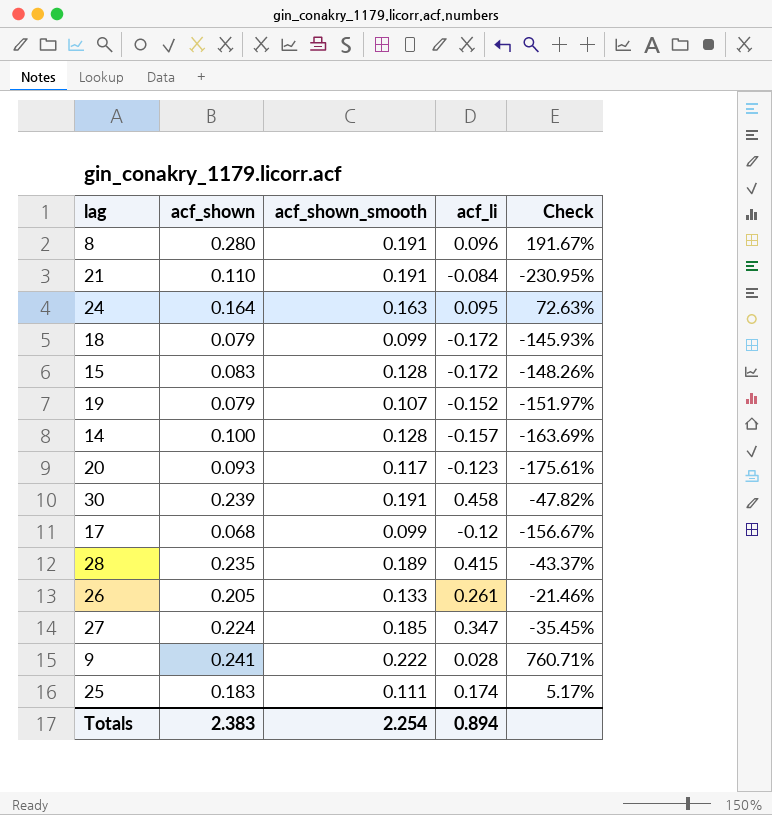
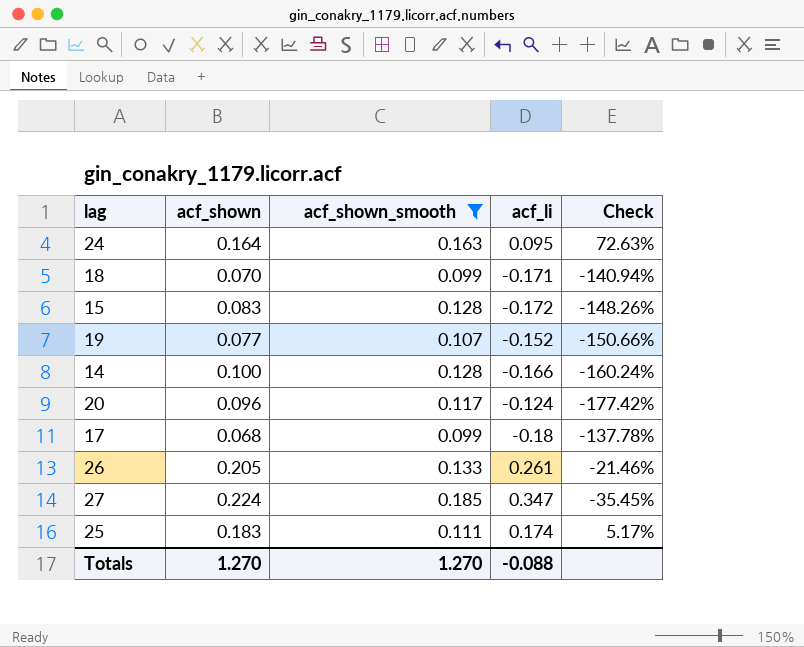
filter: none -> acf_shown_smooth <= 0.185
18 | acf_shown: 0.079 -> 0.070
18 | acf_li: -0.172 -> -0.171
18 | Check: -145.93% -> -140.94%
19 | acf_shown: 0.079 -> 0.077
19 | Check: -151.97% -> -150.66%
14 | acf_li: -0.157 -> -0.166
14 | Check: -163.69% -> -160.24%
20 | acf_shown: 0.093 -> 0.096
20 | acf_li: -0.123 -> -0.124
20 | Check: -175.61% -> -177.42%
17 | acf_li: -0.12 -> -0.18
17 | Check: -156.67% -> -137.78%
Totals | acf_shown: 2.383 -> 1.270
Totals | acf_shown_smooth: 2.254 -> 1.270
Totals | acf_li: 0.894 -> -0.088

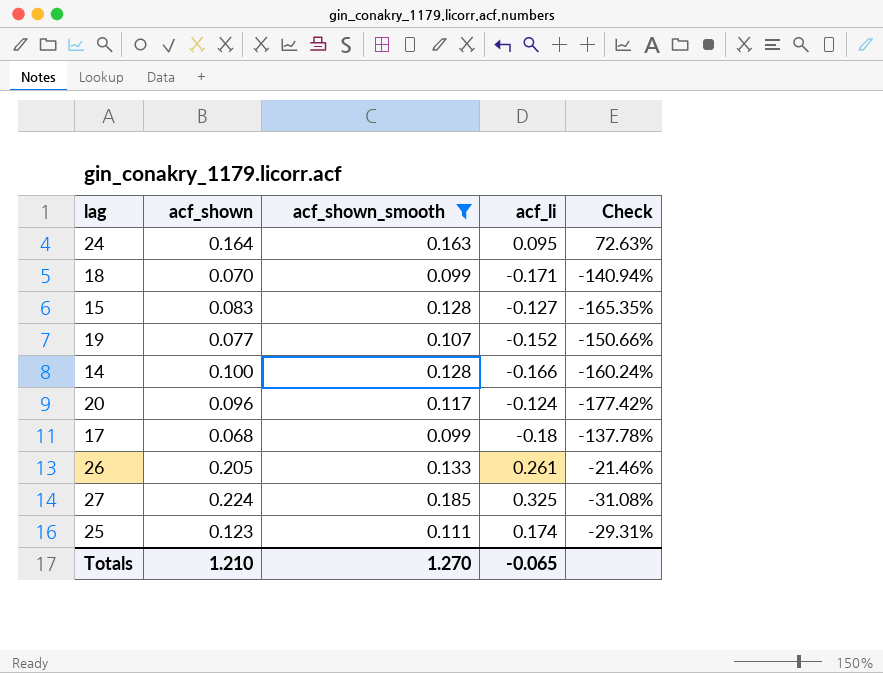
15 | acf_li: -0.172 -> -0.127
15 | Check: -148.26% -> -165.35%
27 | acf_li: 0.347 -> 0.325
27 | Check: -35.45% -> -31.08%
25 | acf_shown: 0.183 -> 0.123
25 | Check: 5.17% -> -29.31%
Totals | acf_shown: 1.270 -> 1.210
Totals | acf_li: -0.088 -> -0.065

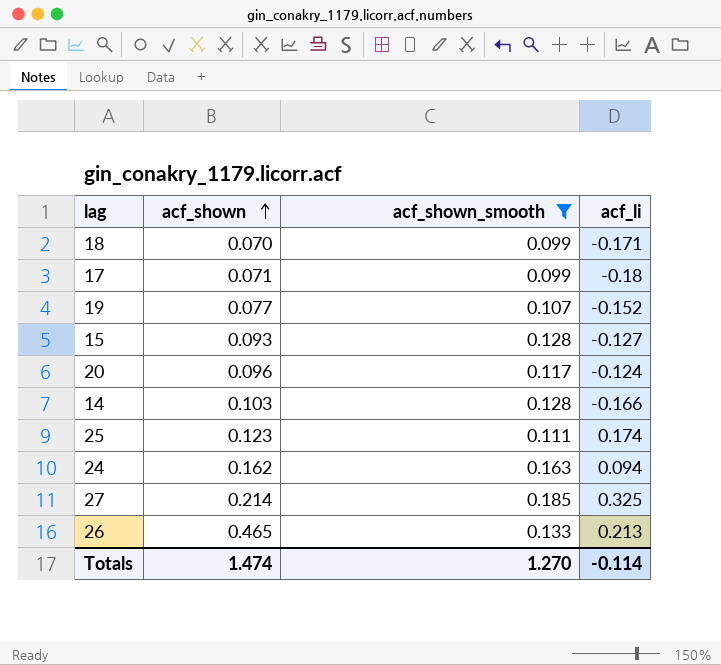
row order: none -> acf_shown ascending
column Check | formula: ([acf_shown] - [acf_li]) / [acf_li] -> none
17 | acf_shown: 0.068 -> 0.071
15 | acf_shown: 0.083 -> 0.093
14 | acf_shown: 0.100 -> 0.103
24 | acf_shown: 0.164 -> 0.162
24 | acf_li: 0.095 -> 0.094
27 | acf_shown: 0.224 -> 0.214
26 | acf_shown: 0.205 -> 0.465
26 | acf_li: 0.261 -> 0.213
Totals | acf_shown: 1.210 -> 1.474
Totals | acf_li: -0.065 -> -0.114

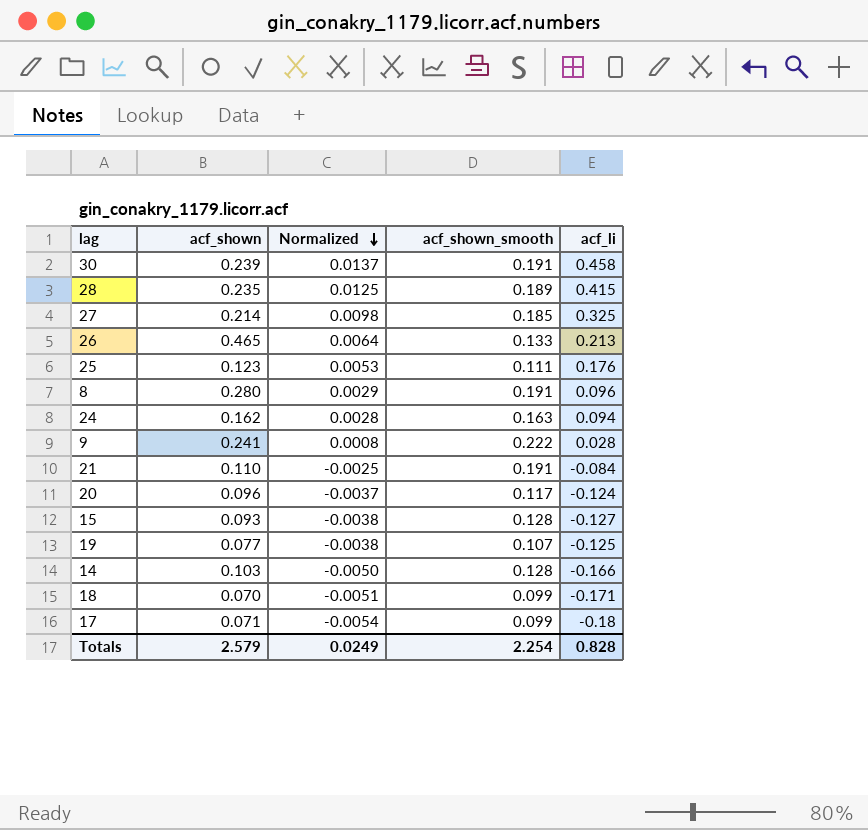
filter: acf_shown_smooth <= 0.185 -> none
row order: acf_shown ascending -> Normalized descending
column Normalized | formula: none -> [acf_li] * 0.03
25 | acf_li: 0.174 -> 0.176
19 | acf_li: -0.152 -> -0.125
Totals | acf_shown: 1.474 -> 2.579
Totals | acf_shown_smooth: 1.270 -> 2.254
Totals | acf_li: -0.114 -> 0.828

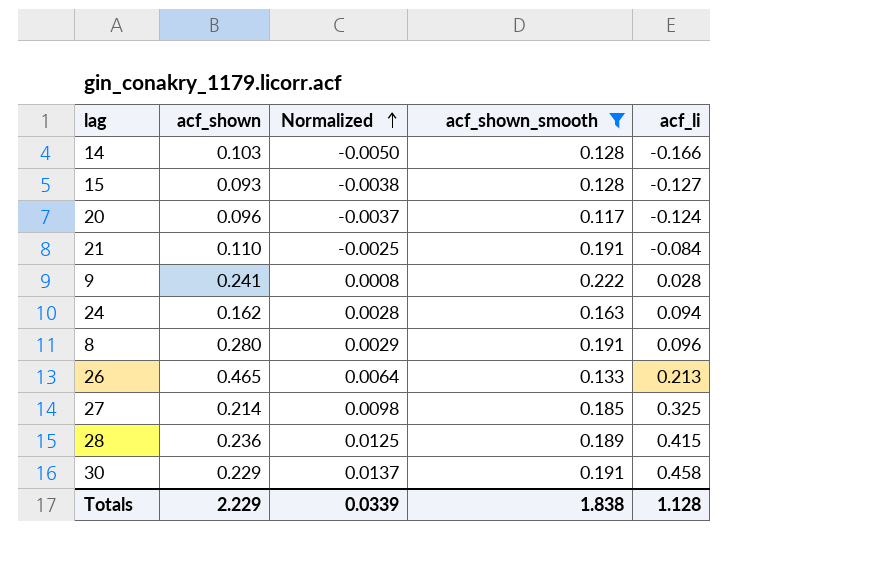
filter: none -> acf_shown_smooth >= 0.117
row order: Normalized descending -> Normalized ascending
28 | acf_shown: 0.235 -> 0.236
30 | acf_shown: 0.239 -> 0.229
Totals | acf_shown: 2.579 -> 2.229
Totals | Normalized: 0.0249 -> 0.0339
Totals | acf_shown_smooth: 2.254 -> 1.838
Totals | acf_li: 0.828 -> 1.128

